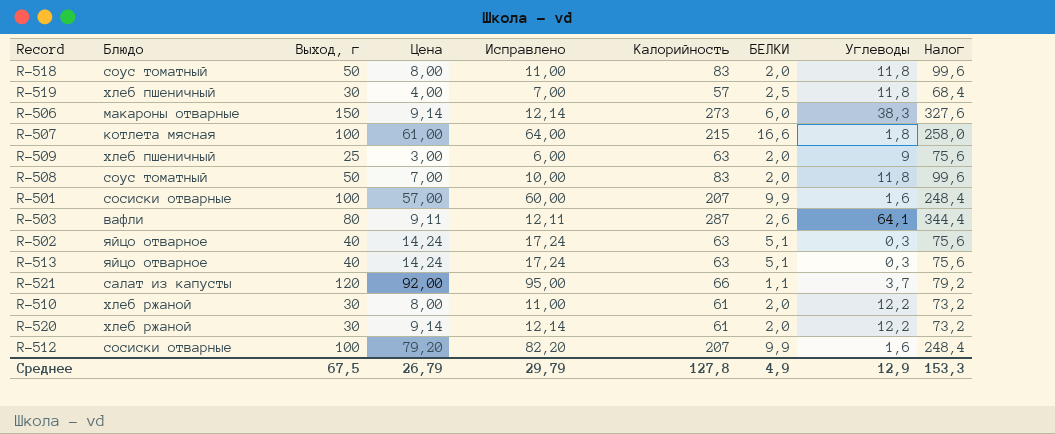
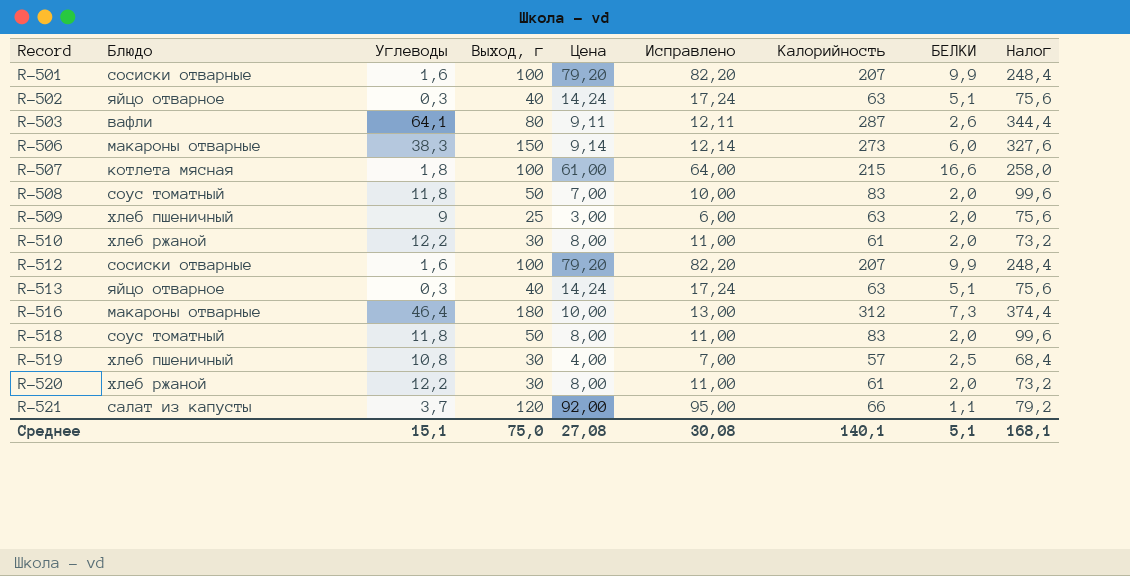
row order: none -> Record ascending
column Углеводы | position: 8 -> 3
R-501 | Цена: 57,00 -> 79,20
R-501 | Исправлено: 60,00 -> 82,20
row R-516: none -> макароны отварные | 46,4 | 180 | 10,00 | 13,00 | 312 | 7,3 | 374,4
R-519 | Углеводы: 11,8 -> 10,8
R-520 | Цена: 9,14 -> 8,00
R-520 | Исправлено: 12,14 -> 11,00
Среднее | Углеводы: 12,9 -> 15,1
Среднее | Выход, г: 67,5 -> 75,0
Среднее | Цена: 26,79 -> 27,08
Среднее | Исправлено: 29,79 -> 30,08
Среднее | Калорийность: 127,8 -> 140,1
Среднее | БЕЛКИ: 4,9 -> 5,1
Среднее | Налог: 153,3 -> 168,1

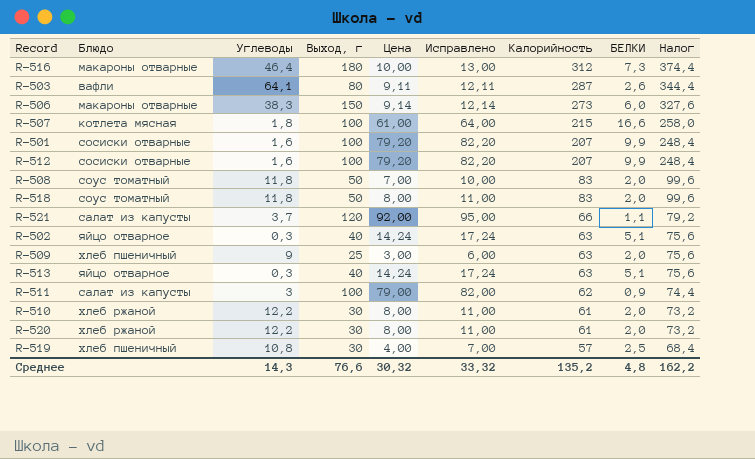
row order: Record ascending -> Калорийность descending
row R-511: none -> салат из капусты | 3 | 100 | 79,00 | 82,00 | 62 | 0,9 | 74,4
Среднее | Углеводы: 15,1 -> 14,3
Среднее | Выход, г: 75,0 -> 76,6
Среднее | Цена: 27,08 -> 30,32
Среднее | Исправлено: 30,08 -> 33,32
Среднее | Калорийность: 140,1 -> 135,2
Среднее | БЕЛКИ: 5,1 -> 4,8
Среднее | Налог: 168,1 -> 162,2

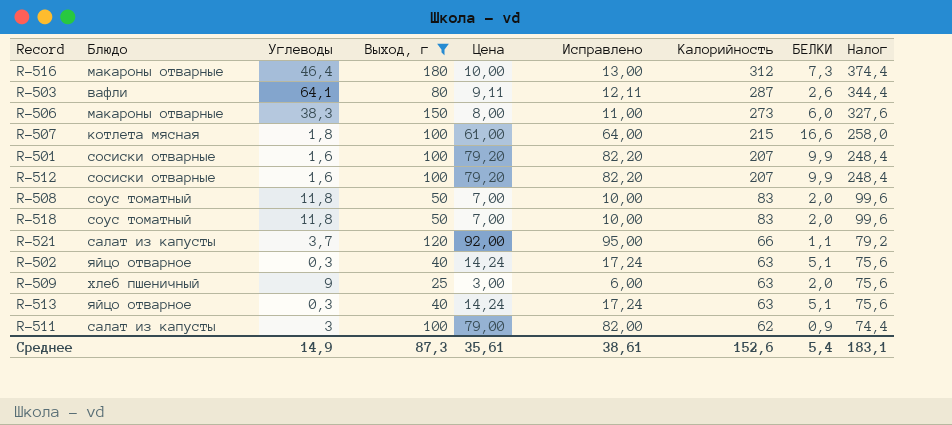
filter: none -> Выход, г != 30
R-506 | Цена: 9,14 -> 8,00
R-506 | Исправлено: 12,14 -> 11,00
R-518 | Цена: 8,00 -> 7,00
R-518 | Исправлено: 11,00 -> 10,00
Среднее | Углеводы: 14,3 -> 14,9
Среднее | Выход, г: 76,6 -> 87,3
Среднее | Цена: 30,32 -> 35,61
Среднее | Исправлено: 33,32 -> 38,61
Среднее | Калорийность: 135,2 -> 152,6
Среднее | БЕЛКИ: 4,8 -> 5,4
Среднее | Налог: 162,2 -> 183,1

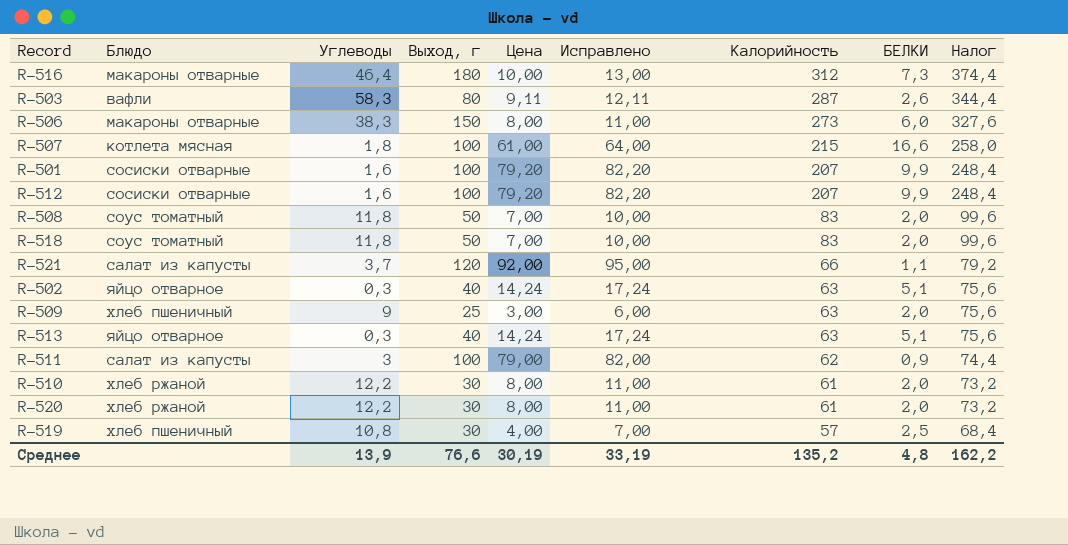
filter: Выход, г != 30 -> none
R-503 | Углеводы: 64,1 -> 58,3
Среднее | Углеводы: 14,9 -> 13,9
Среднее | Выход, г: 87,3 -> 76,6
Среднее | Цена: 35,61 -> 30,19
Среднее | Исправлено: 38,61 -> 33,19
Среднее | Калорийность: 152,6 -> 135,2
Среднее | БЕЛКИ: 5,4 -> 4,8
Среднее | Налог: 183,1 -> 162,2

